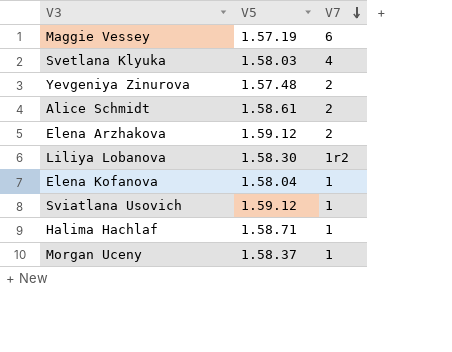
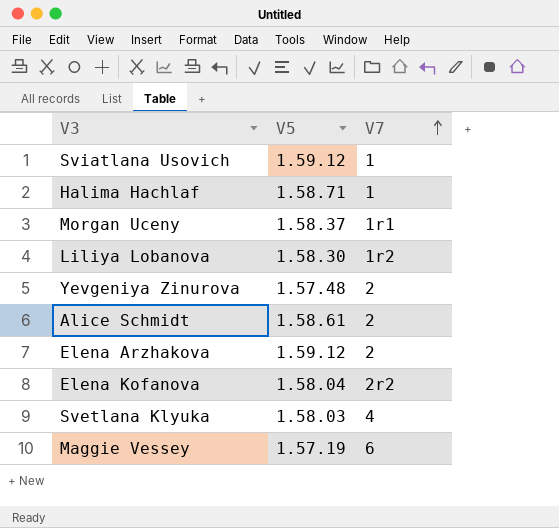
row order: V7 descending -> V7 ascending
Morgan Uceny | V7: 1 -> 1r1
Elena Kofanova | V7: 1 -> 2r2

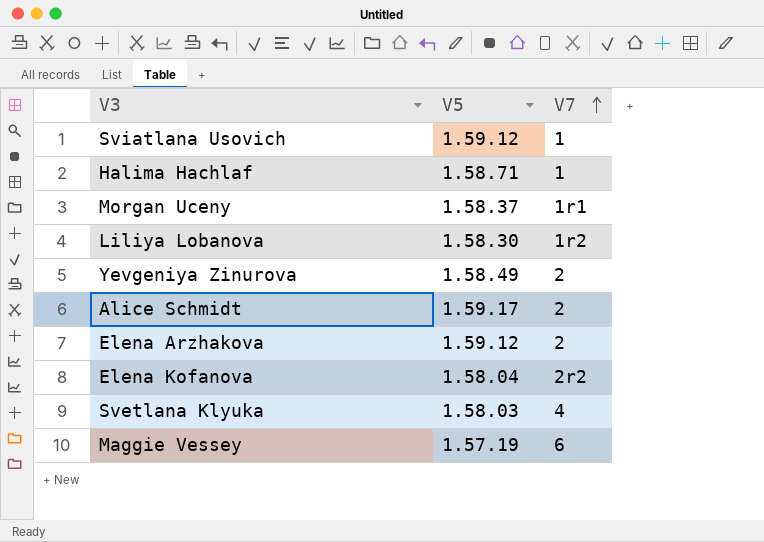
Yevgeniya Zinurova | V5: 1.57.48 -> 1.58.49
Alice Schmidt | V5: 1.58.61 -> 1.59.17

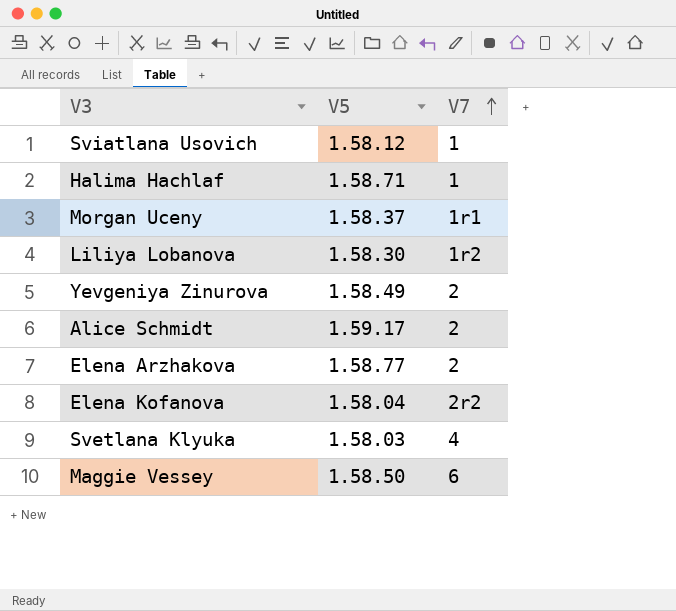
Sviatlana Usovich | V5: 1.59.12 -> 1.58.12
Elena Arzhakova | V5: 1.59.12 -> 1.58.77
Maggie Vessey | V5: 1.57.19 -> 1.58.50

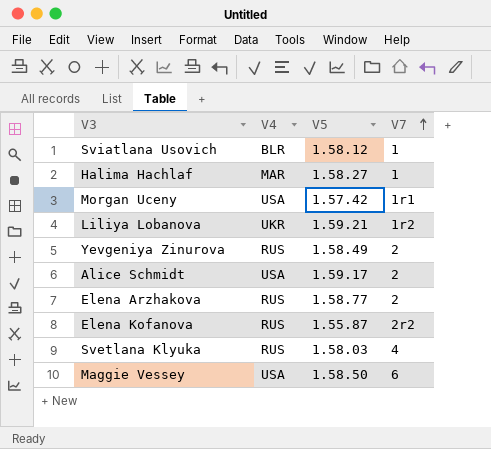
column V4 | position: none -> 2
Halima Hachlaf | V5: 1.58.71 -> 1.58.27
Morgan Uceny | V5: 1.58.37 -> 1.57.42
Liliya Lobanova | V5: 1.58.30 -> 1.59.21
Elena Kofanova | V5: 1.58.04 -> 1.55.87

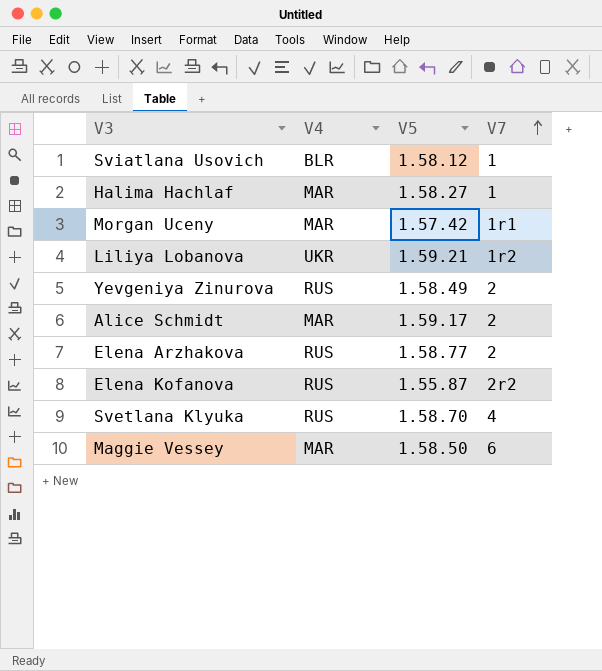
Morgan Uceny | V4: USA -> MAR
Alice Schmidt | V4: USA -> MAR
Svetlana Klyuka | V5: 1.58.03 -> 1.58.70
Maggie Vessey | V4: USA -> MAR

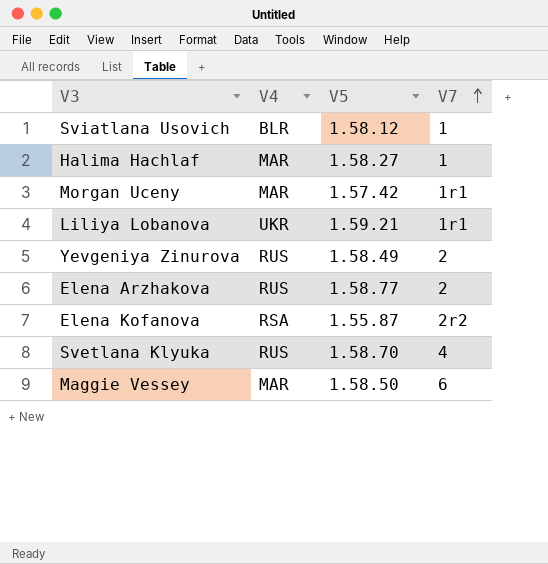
row Alice Schmidt: MAR | 1.59.17 | 2 -> none
Liliya Lobanova | V7: 1r2 -> 1r1
Elena Kofanova | V4: RUS -> RSA

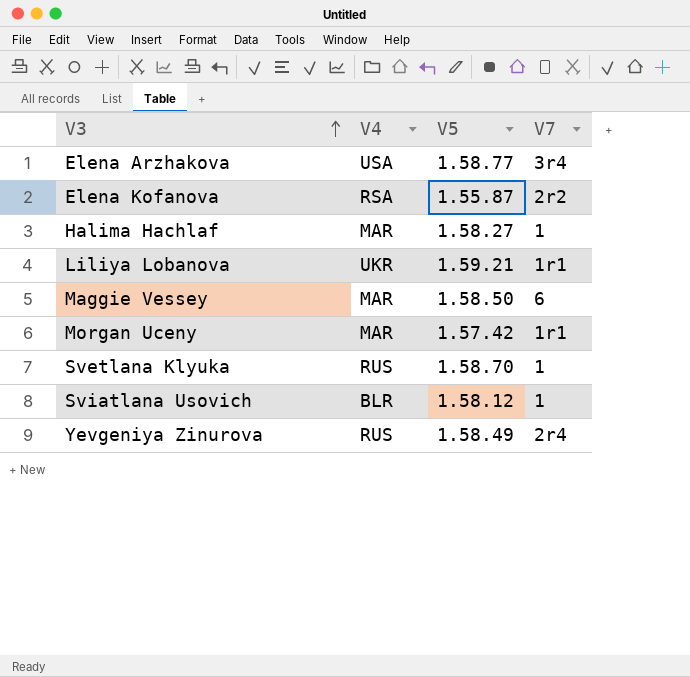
row order: V7 ascending -> V3 ascending
Elena Arzhakova | V4: RUS -> USA
Elena Arzhakova | V7: 2 -> 3r4
Svetlana Klyuka | V7: 4 -> 1
Yevgeniya Zinurova | V7: 2 -> 2r4

